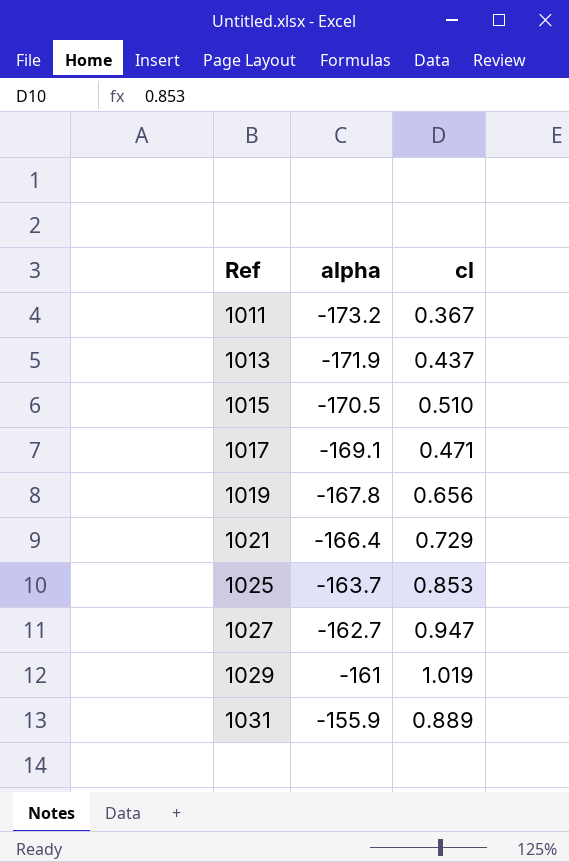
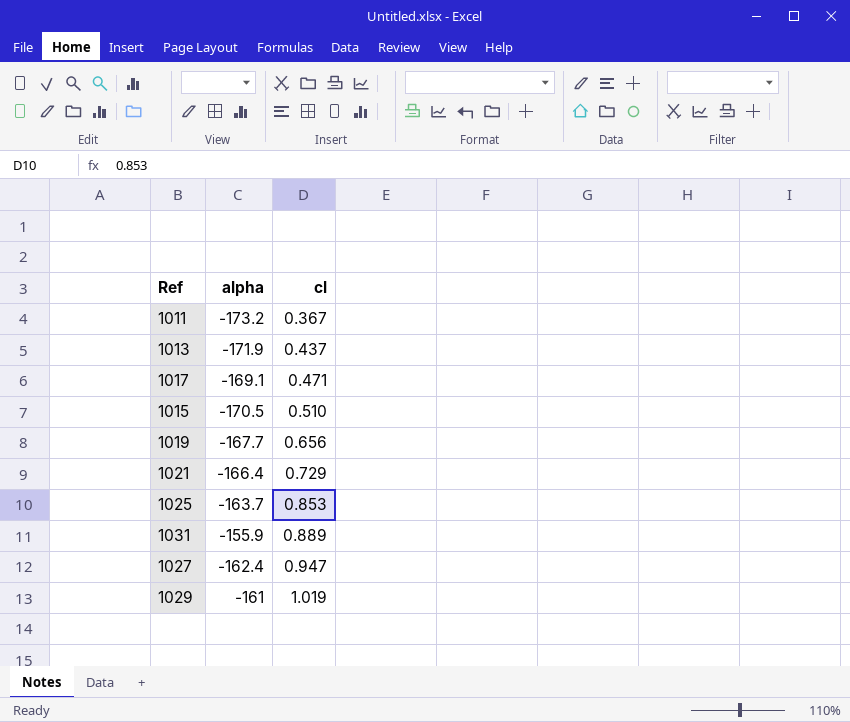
row order: Ref ascending -> cl ascending
1019 | alpha: -167.8 -> -167.7
1027 | alpha: -162.7 -> -162.4

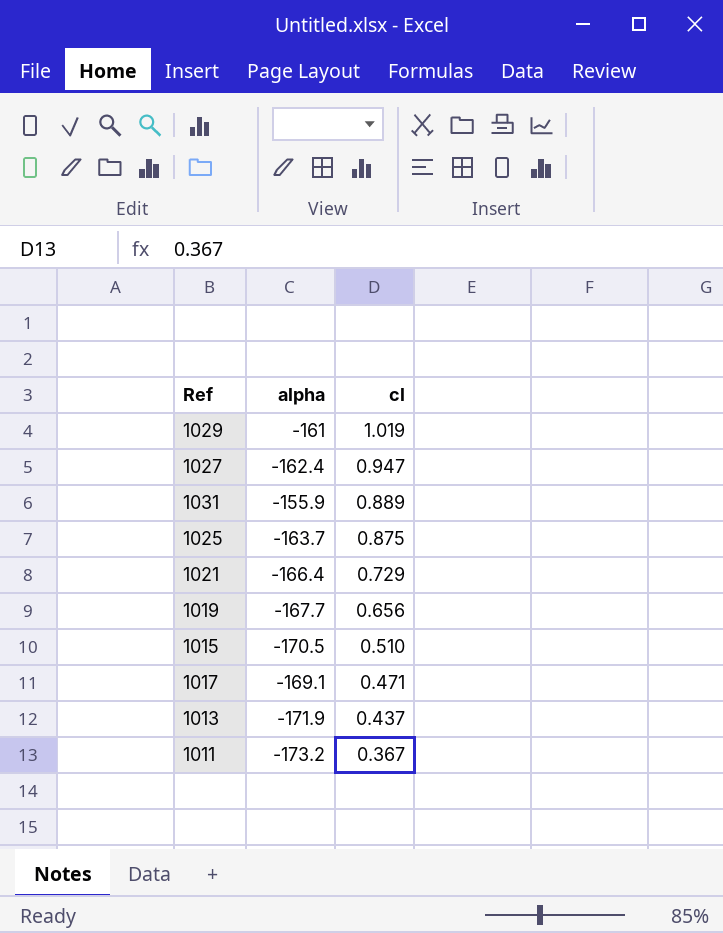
row order: cl ascending -> cl descending
1025 | cl: 0.853 -> 0.875

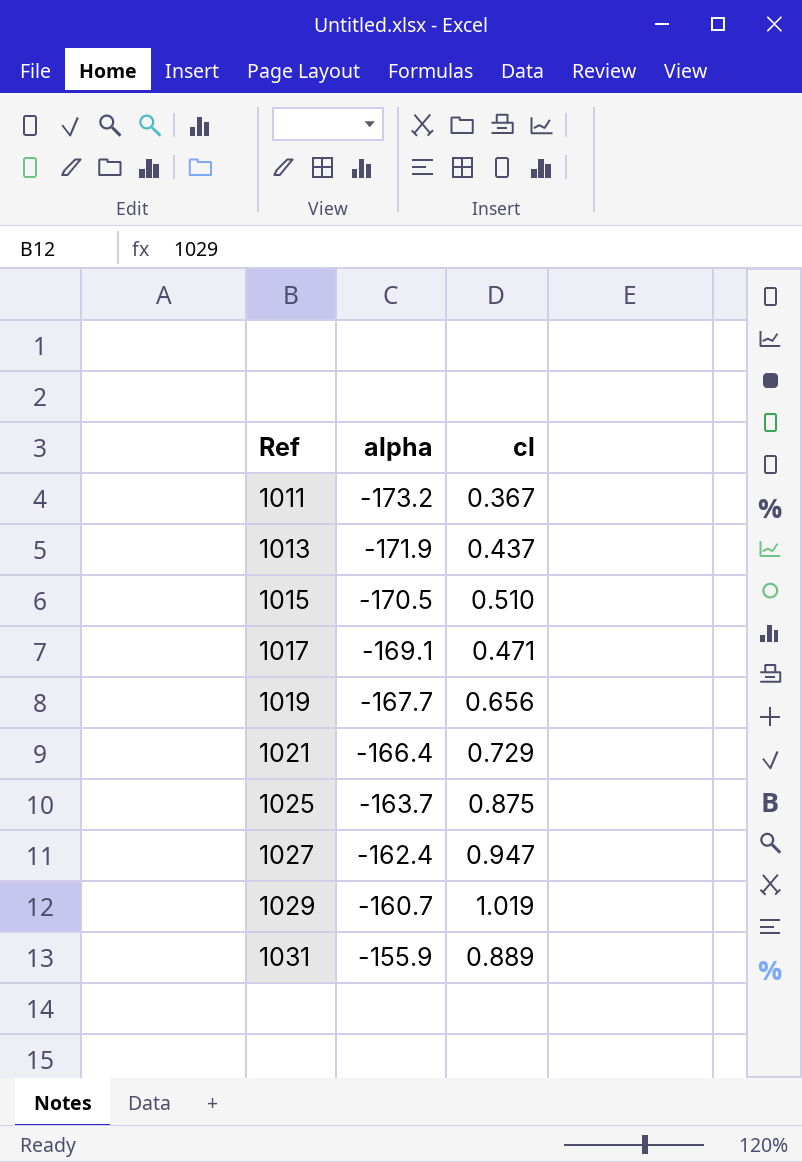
row order: cl descending -> Ref ascending
1029 | alpha: -161 -> -160.7

